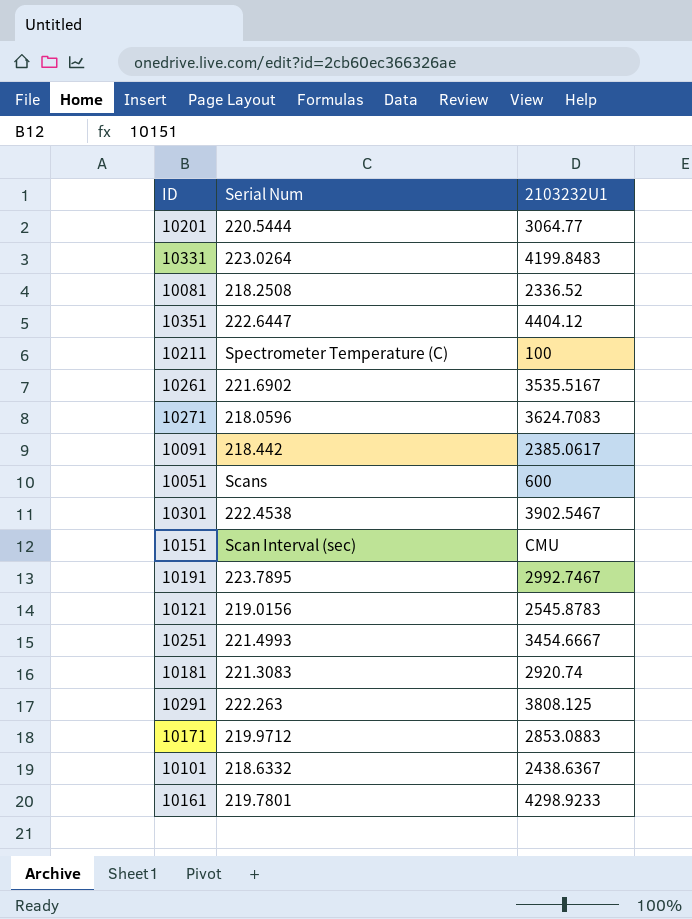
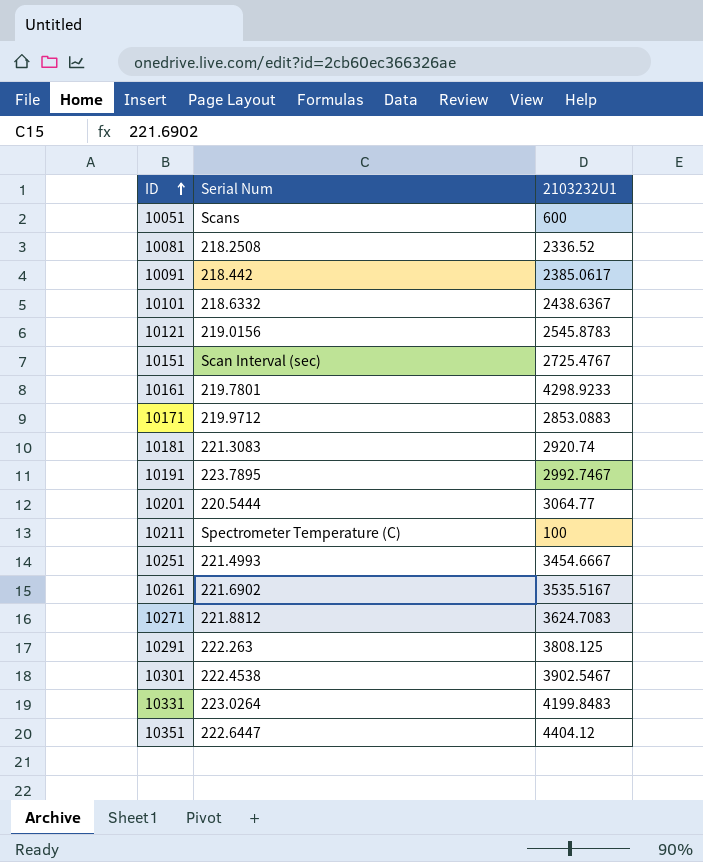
row order: none -> ID ascending
10151 | 2103232U1: CMU -> 2725.4767
10271 | Serial Num: 218.0596 -> 221.8812

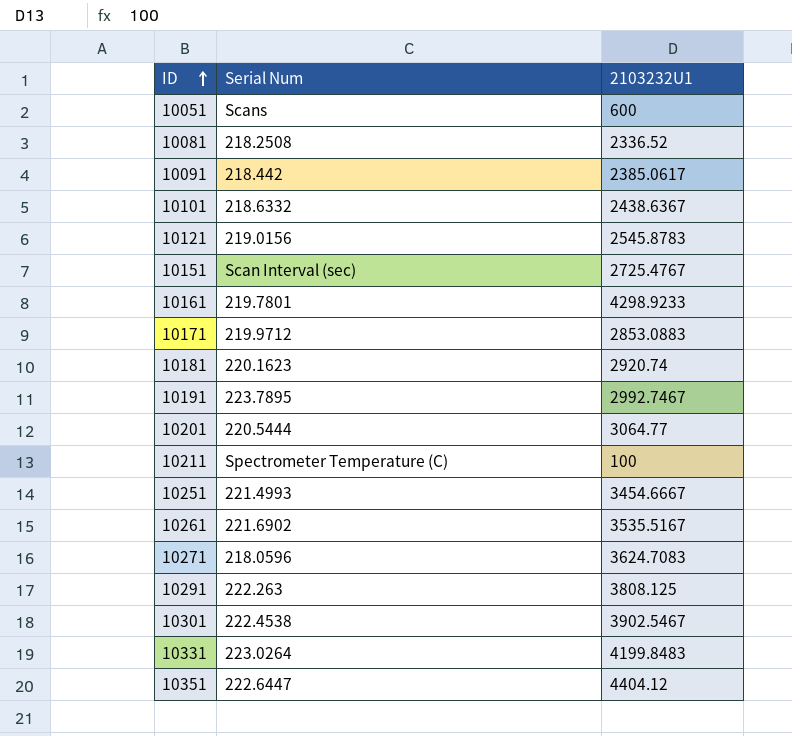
10181 | Serial Num: 221.3083 -> 220.1623
10271 | Serial Num: 221.8812 -> 218.0596

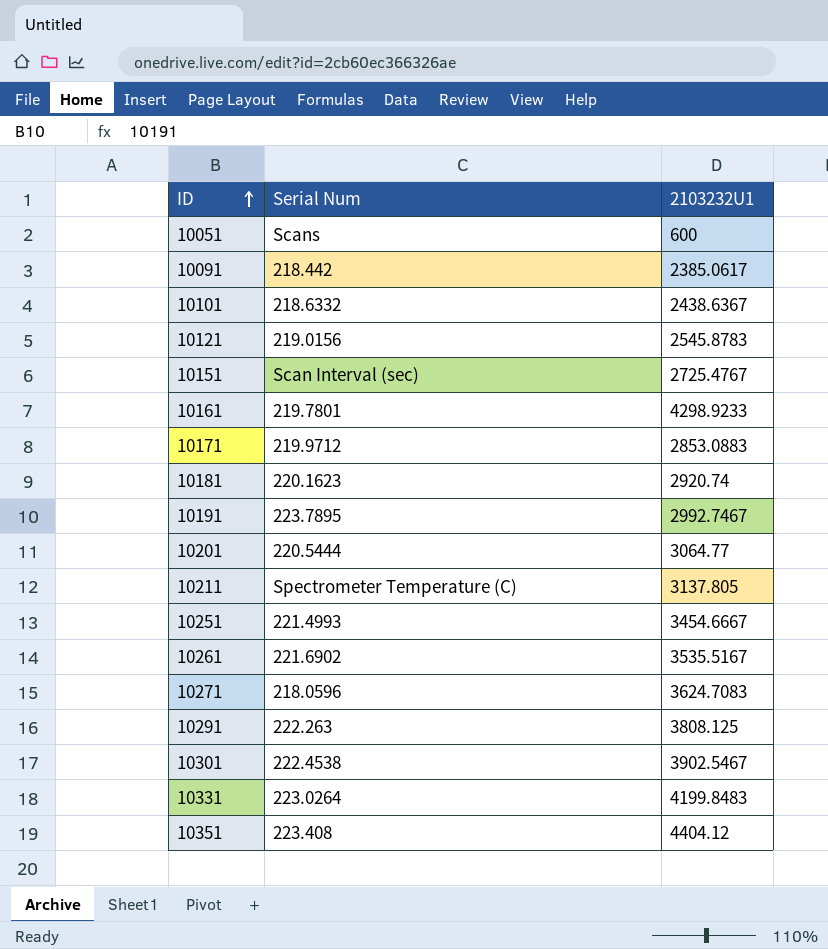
row 10081: 218.2508 | 2336.52 -> none
10211 | 2103232U1: 100 -> 3137.805
10351 | Serial Num: 222.6447 -> 223.408

